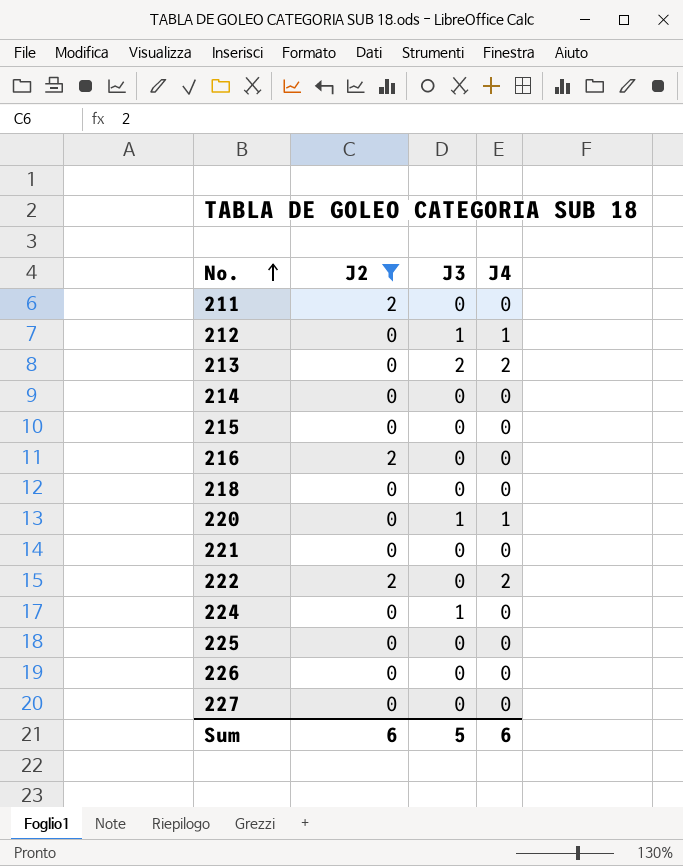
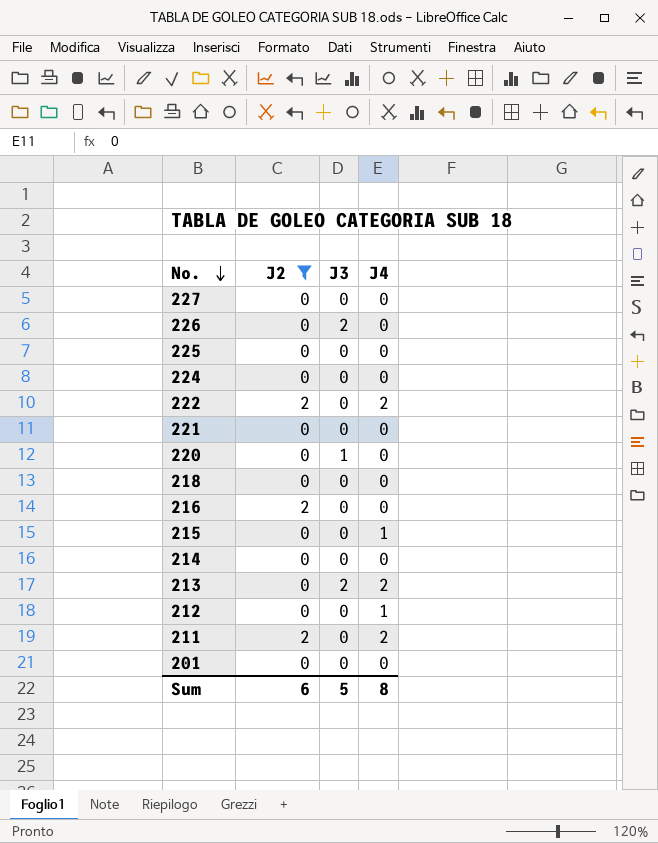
row order: No. ascending -> No. descending
226 | J3: 0 -> 2
224 | J3: 1 -> 0
220 | J4: 1 -> 0
215 | J4: 0 -> 1
212 | J3: 1 -> 0
211 | J4: 0 -> 2
row 201: none -> 0 | 0 | 0
Sum | J4: 6 -> 8

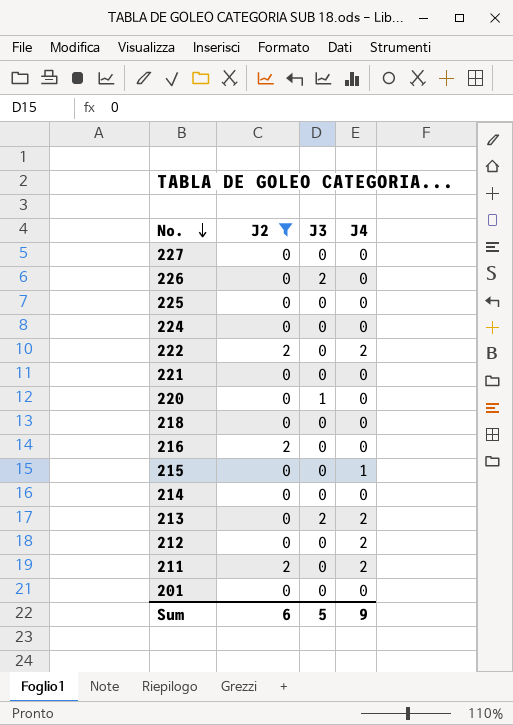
212 | J4: 1 -> 2
Sum | J4: 8 -> 9

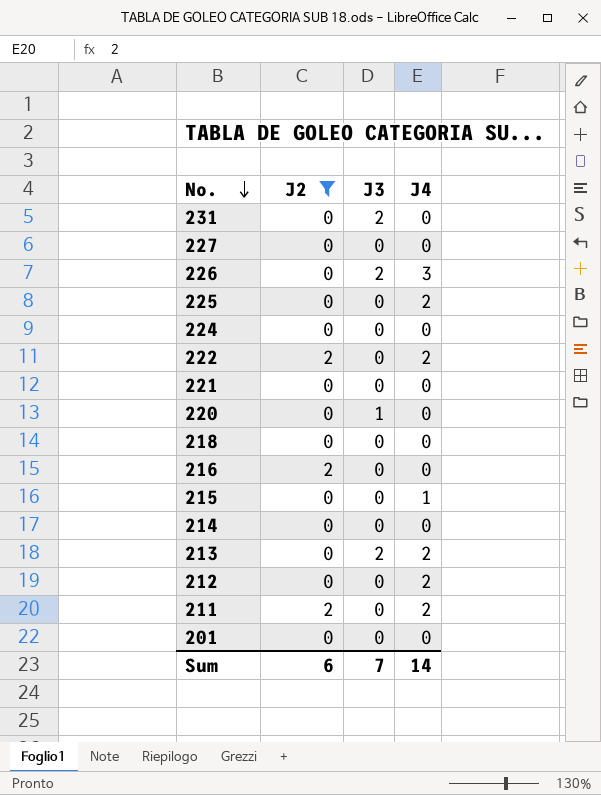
row 231: none -> 0 | 2 | 0
226 | J4: 0 -> 3
225 | J4: 0 -> 2
Sum | J3: 5 -> 7
Sum | J4: 9 -> 14

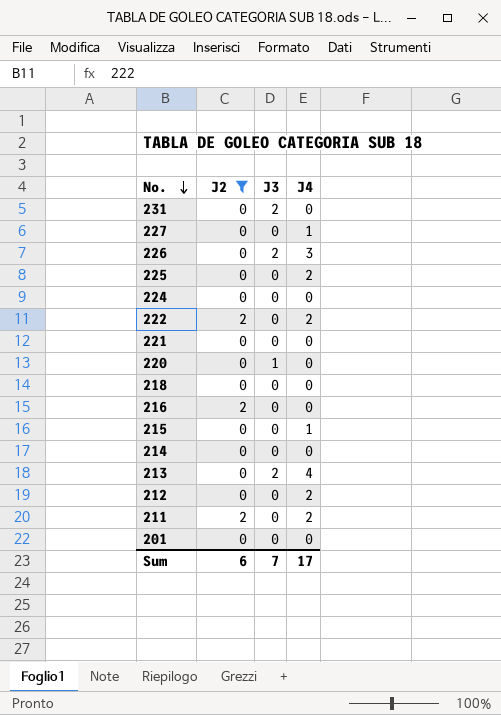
227 | J4: 0 -> 1
213 | J4: 2 -> 4
Sum | J4: 14 -> 17

